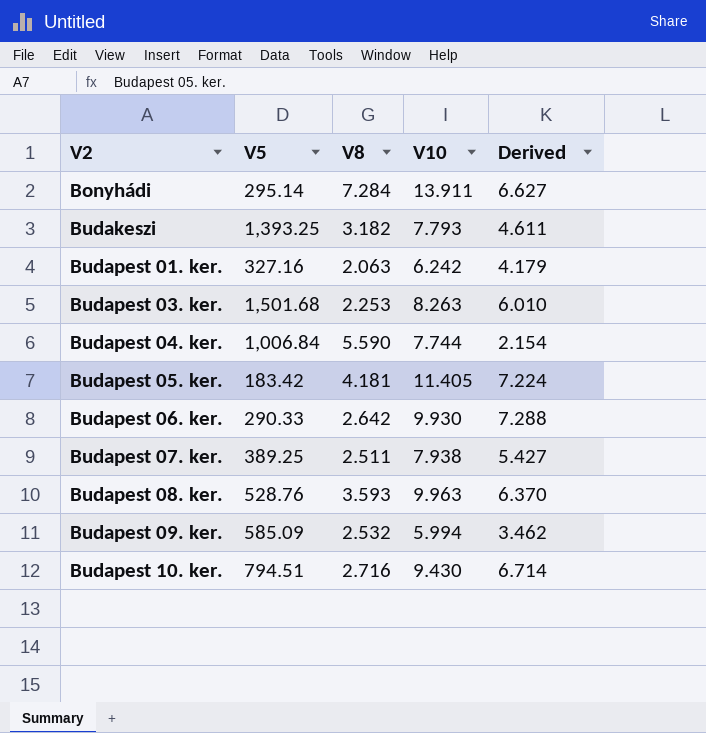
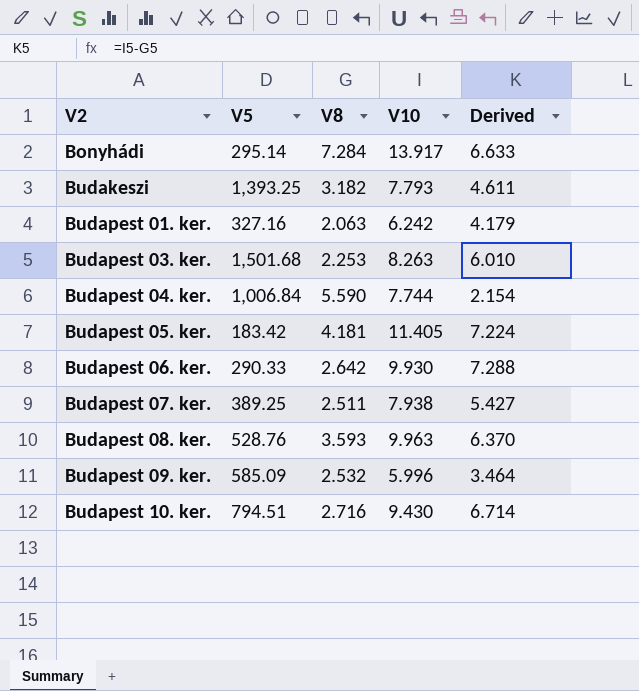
Bonyhádi | V10: 13.911 -> 13.917
Bonyhádi | Derived: 6.627 -> 6.633
Budapest 09. ker. | V10: 5.994 -> 5.996
Budapest 09. ker. | Derived: 3.462 -> 3.464

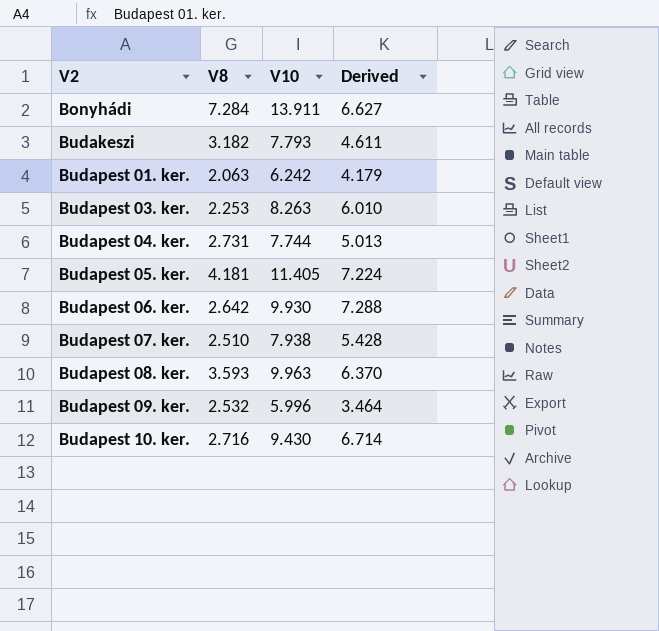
column V5 | position: 2 -> none
Bonyhádi | V10: 13.917 -> 13.911
Bonyhádi | Derived: 6.633 -> 6.627
Budapest 04. ker. | V8: 5.590 -> 2.731
Budapest 04. ker. | Derived: 2.154 -> 5.013
Budapest 07. ker. | V8: 2.511 -> 2.510
Budapest 07. ker. | Derived: 5.427 -> 5.428

